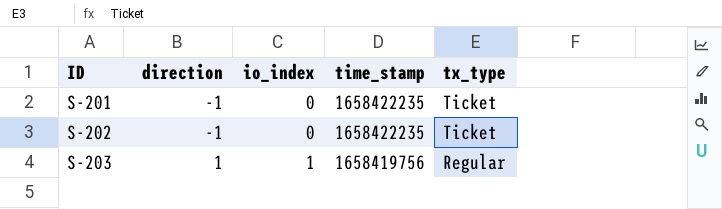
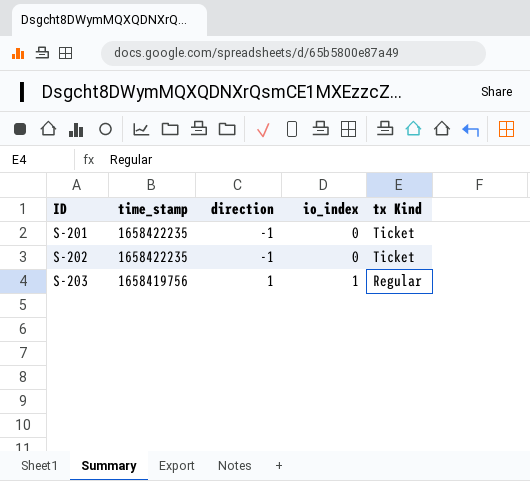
column time_stamp | position: 4 -> 2
column name: tx_type -> tx Kind

